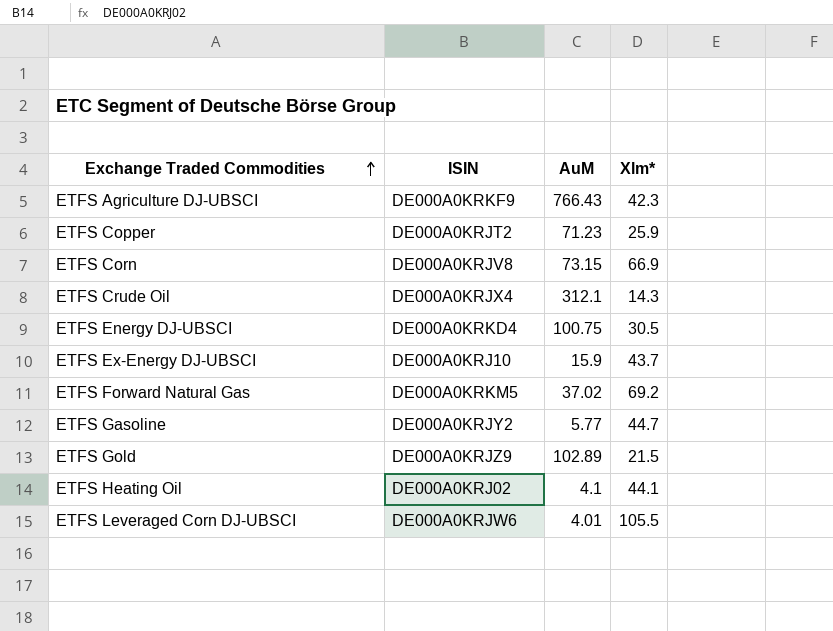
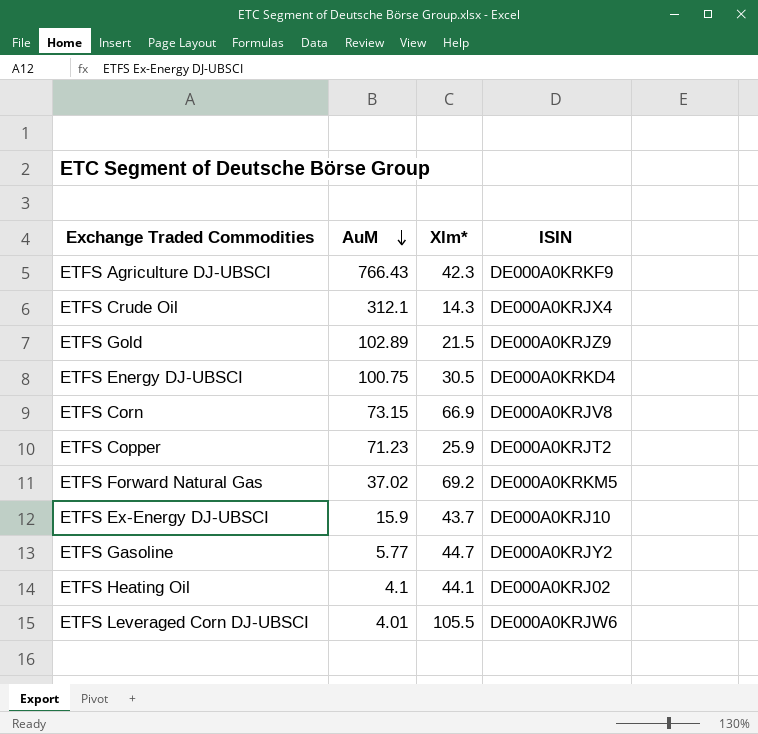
row order: Exchange Traded Commodities ascending -> AuM descending
column ISIN | position: 2 -> 4

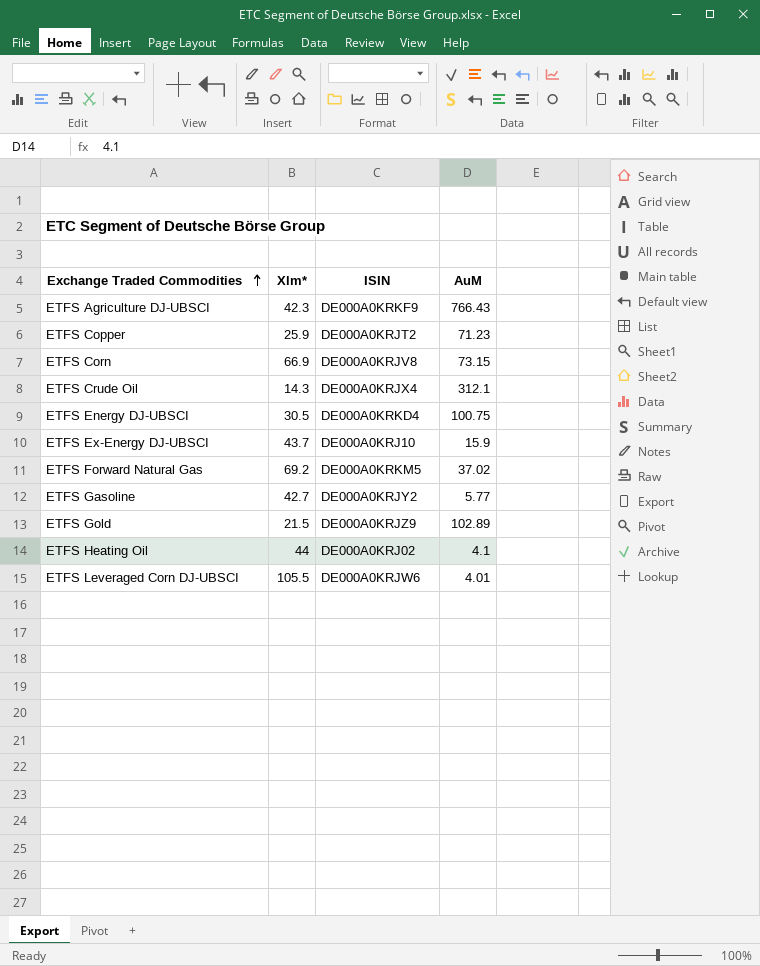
row order: AuM descending -> Exchange Traded Commodities ascending
column AuM | position: 2 -> 4
ETFS Gasoline | Xlm*: 44.7 -> 42.7
ETFS Heating Oil | Xlm*: 44.1 -> 44

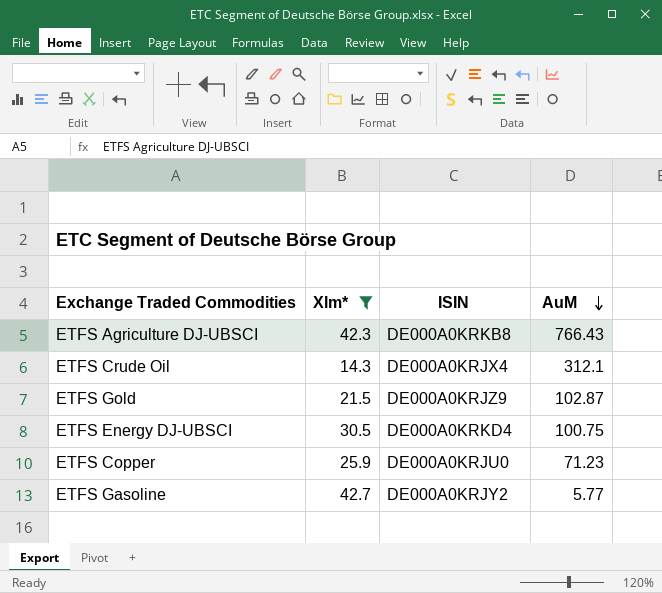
filter: none -> Xlm* <= 42.7
row order: Exchange Traded Commodities ascending -> AuM descending
ETFS Agriculture DJ-UBSCI | ISIN: DE000A0KRKF9 -> DE000A0KRKB8
ETFS Gold | AuM: 102.89 -> 102.87
ETFS Copper | ISIN: DE000A0KRJT2 -> DE000A0KRJU0

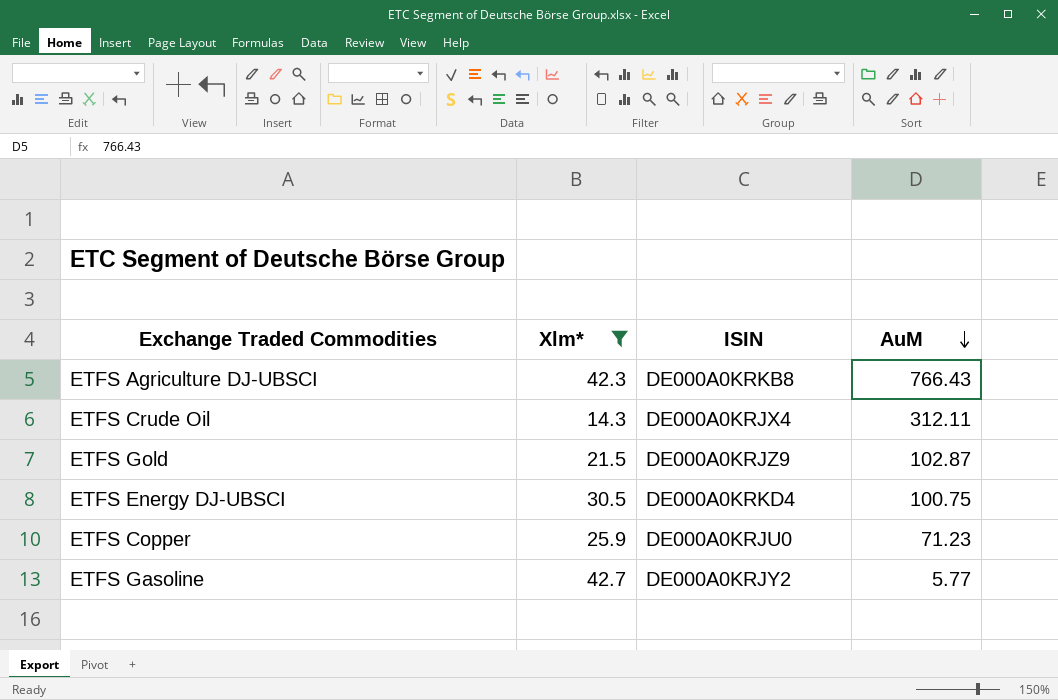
ETFS Crude Oil | AuM: 312.1 -> 312.11

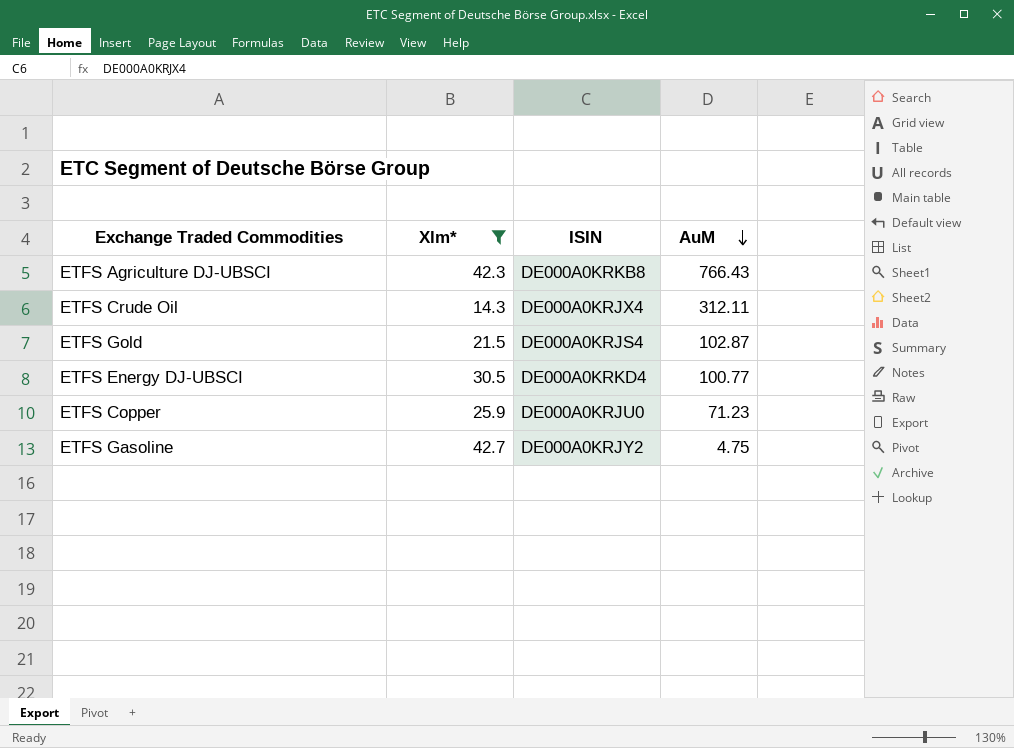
ETFS Gold | ISIN: DE000A0KRJZ9 -> DE000A0KRJS4
ETFS Energy DJ-UBSCI | AuM: 100.75 -> 100.77
ETFS Gasoline | AuM: 5.77 -> 4.75

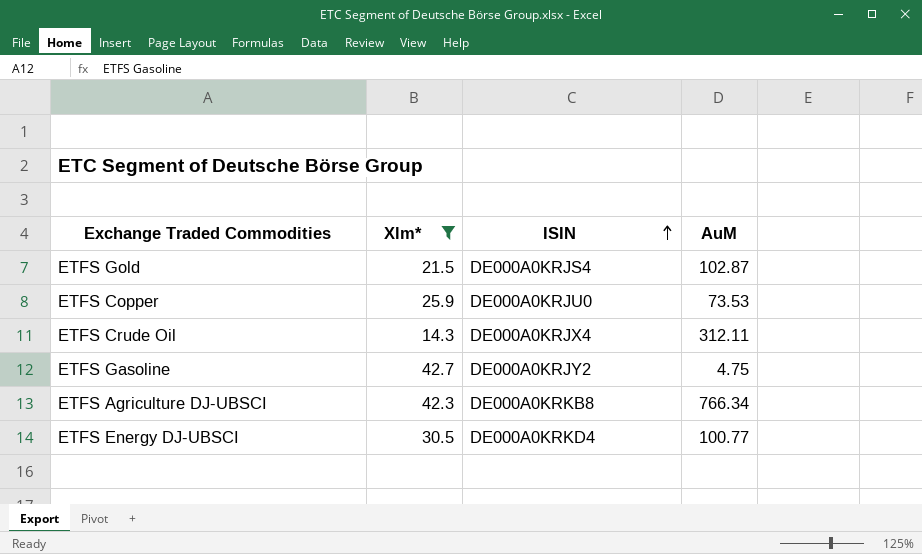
row order: AuM descending -> ISIN ascending
ETFS Copper | AuM: 71.23 -> 73.53
ETFS Agriculture DJ-UBSCI | AuM: 766.43 -> 766.34

